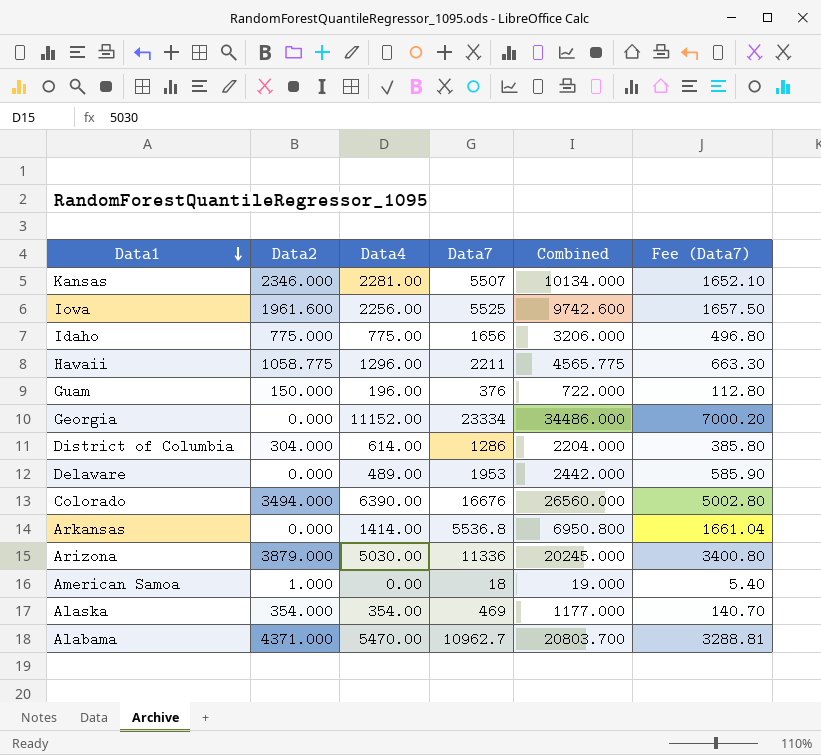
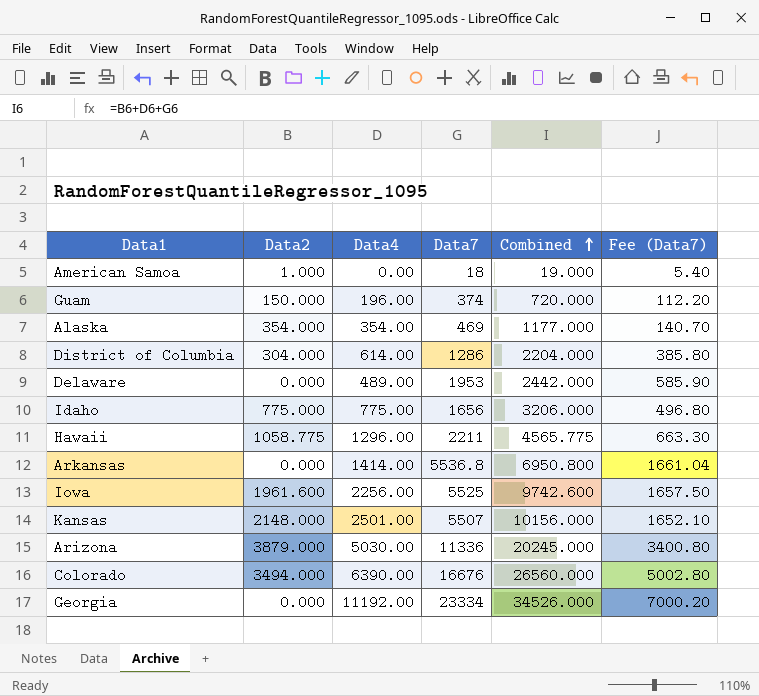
row order: Data1 descending -> Combined ascending
row Alabama: 4371.000 | 5470.00 | 10962.7 | 20803.700 | 3288.81 -> none
Guam | Data7: 376 -> 374
Guam | Combined: 722.000 -> 720.000
Guam | Fee (Data7): 112.80 -> 112.20
Kansas | Data2: 2346.000 -> 2148.000
Kansas | Data4: 2281.00 -> 2501.00
Kansas | Combined: 10134.000 -> 10156.000
Georgia | Data4: 11152.00 -> 11192.00
Georgia | Combined: 34486.000 -> 34526.000

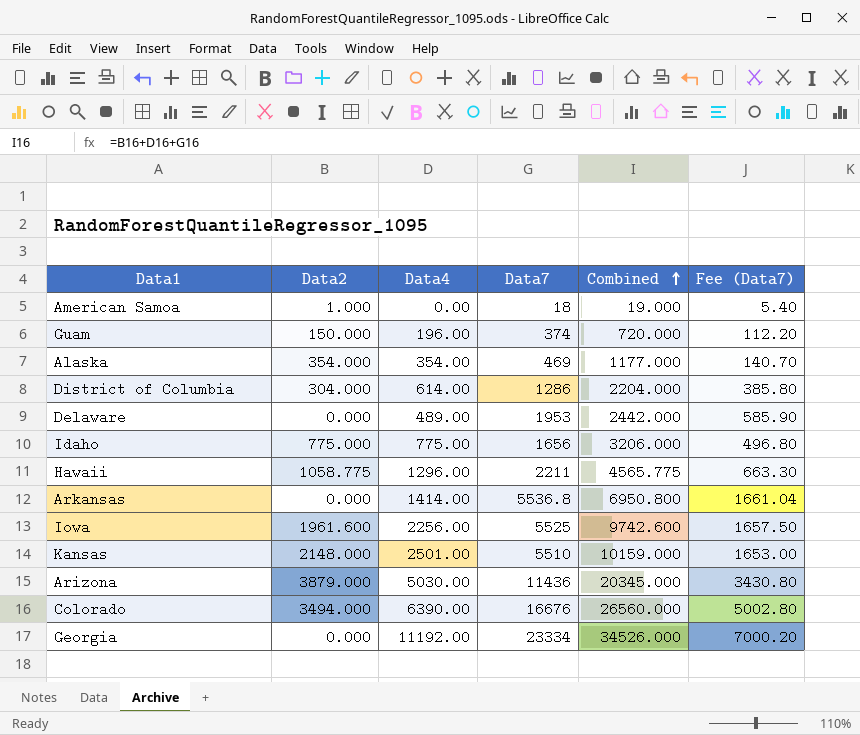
Kansas | Data7: 5507 -> 5510
Kansas | Combined: 10156.000 -> 10159.000
Kansas | Fee (Data7): 1652.10 -> 1653.00
Arizona | Data7: 11336 -> 11436
Arizona | Combined: 20245.000 -> 20345.000
Arizona | Fee (Data7): 3400.80 -> 3430.80

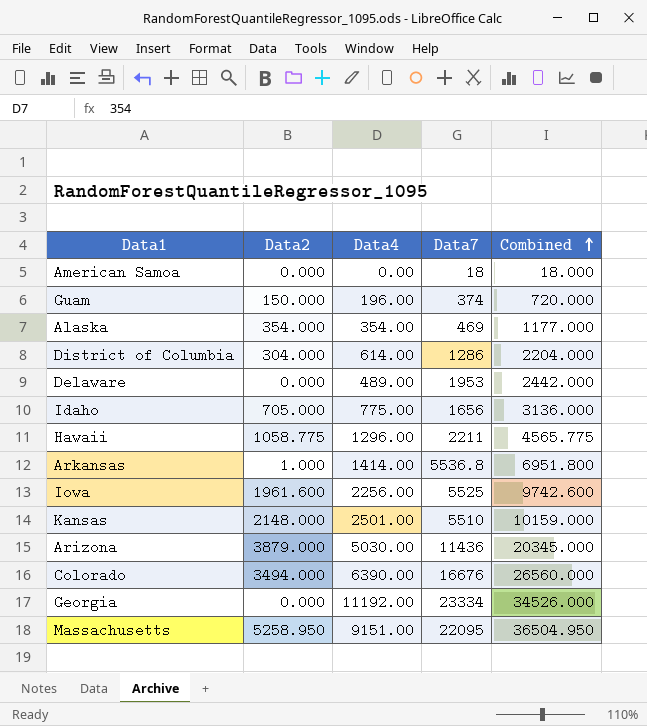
column Fee (Data7) | formula: [Data7] * 0.3 -> none
American Samoa | Data2: 1.000 -> 0.000
American Samoa | Combined: 19.000 -> 18.000
Idaho | Data2: 775.000 -> 705.000
Idaho | Combined: 3206.000 -> 3136.000
Arkansas | Data2: 0.000 -> 1.000
Arkansas | Combined: 6950.800 -> 6951.800
row Massachusetts: none -> 5258.950 | 9151.00 | 22095 | 36504.950

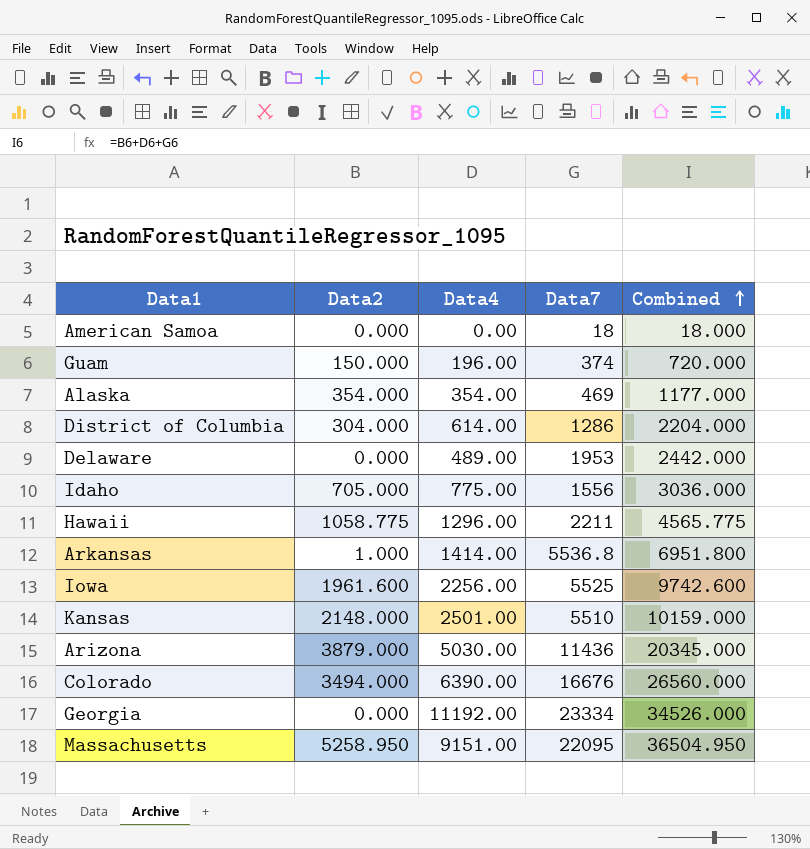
Idaho | Data7: 1656 -> 1556
Idaho | Combined: 3136.000 -> 3036.000

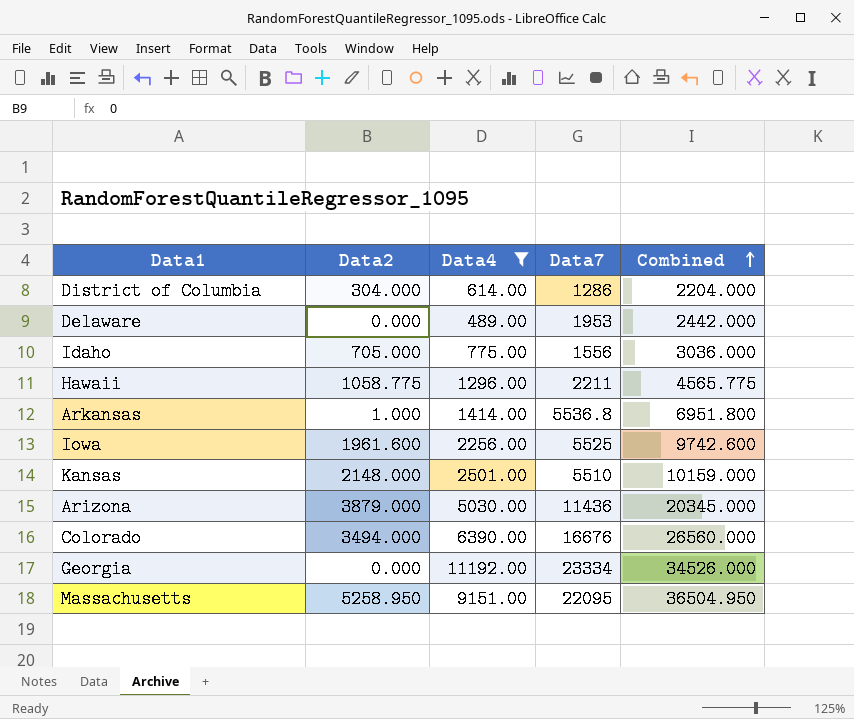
filter: none -> Data4 >= 489.00

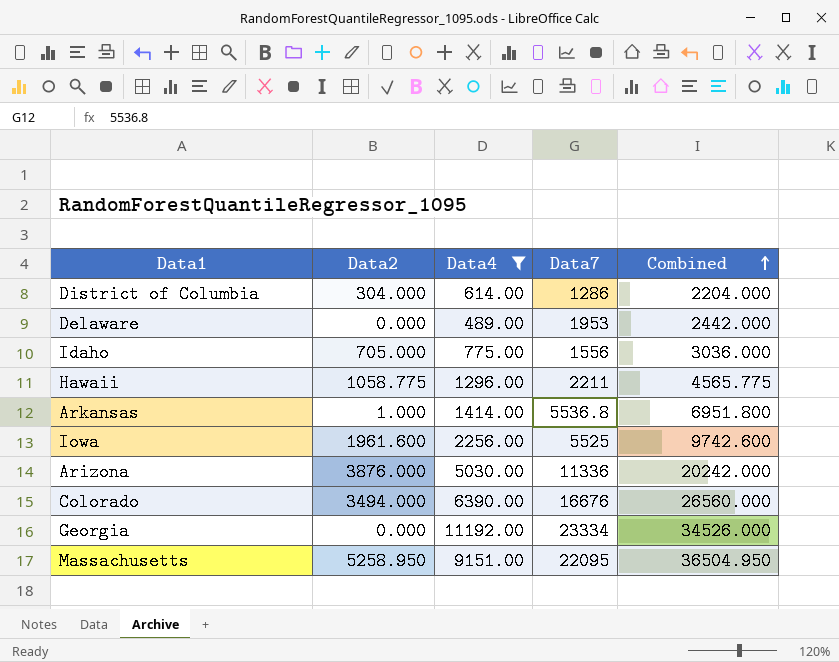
row Kansas: 2148.000 | 2501.00 | 5510 | 10159.000 -> none
Arizona | Data2: 3879.000 -> 3876.000
Arizona | Data7: 11436 -> 11336
Arizona | Combined: 20345.000 -> 20242.000

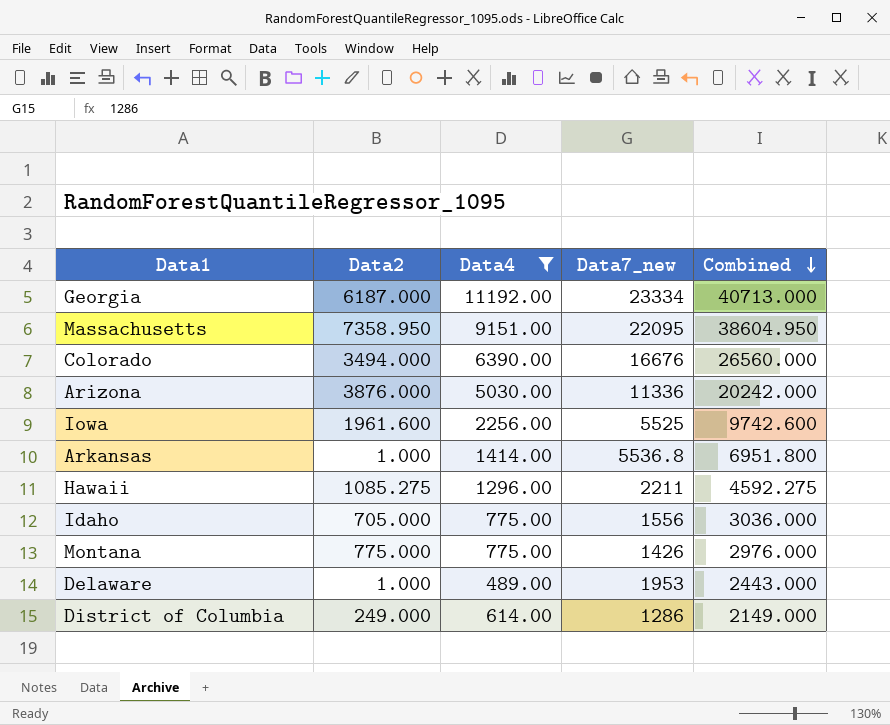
row order: Combined ascending -> Combined descending
column name: Data7 -> Data7_new
Georgia | Data2: 0.000 -> 6187.000
Georgia | Combined: 34526.000 -> 40713.000
Massachusetts | Data2: 5258.950 -> 7358.950
Massachusetts | Combined: 36504.950 -> 38604.950
Hawaii | Data2: 1058.775 -> 1085.275
Hawaii | Combined: 4565.775 -> 4592.275
row Montana: none -> 775.000 | 775.00 | 1426 | 2976.000
Delaware | Data2: 0.000 -> 1.000
Delaware | Combined: 2442.000 -> 2443.000
District of Columbia | Data2: 304.000 -> 249.000
District of Columbia | Combined: 2204.000 -> 2149.000

